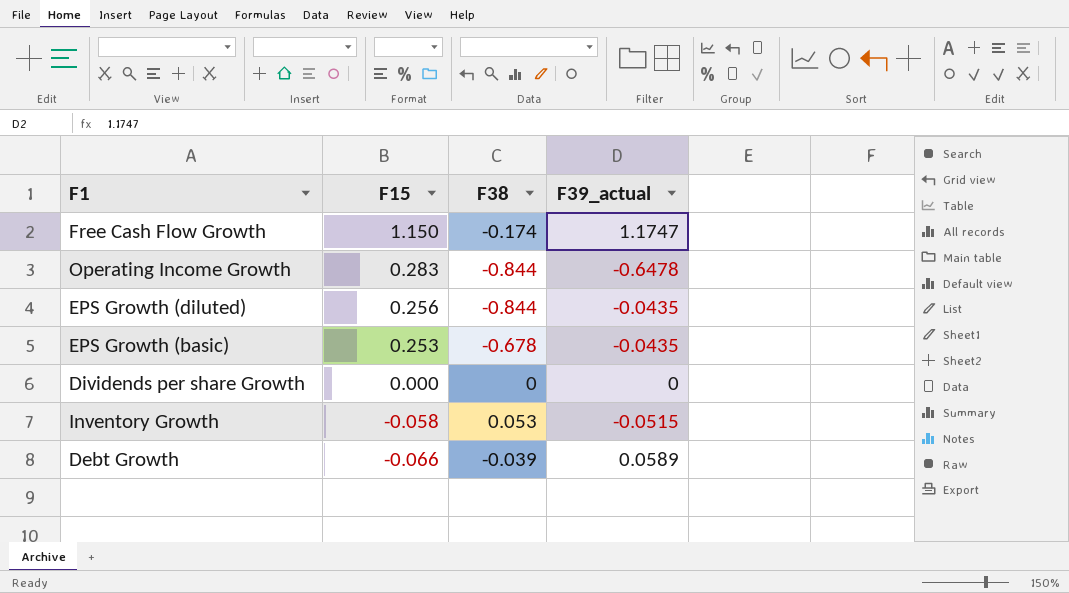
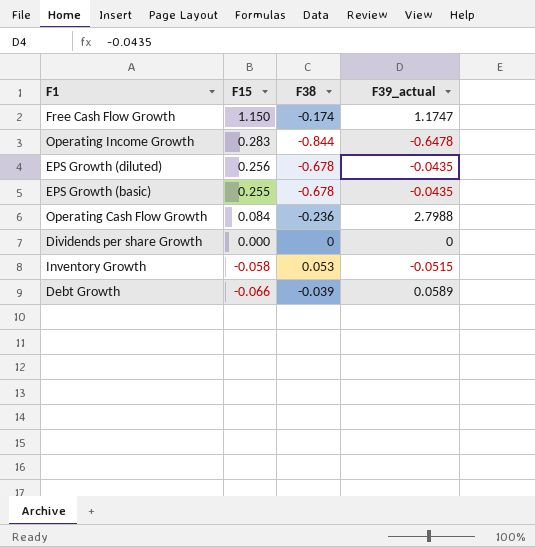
EPS Growth (diluted) | F38: -0.844 -> -0.678
EPS Growth (basic) | F15: 0.253 -> 0.255
row Operating Cash Flow Growth: none -> 0.084 | -0.236 | 2.7988

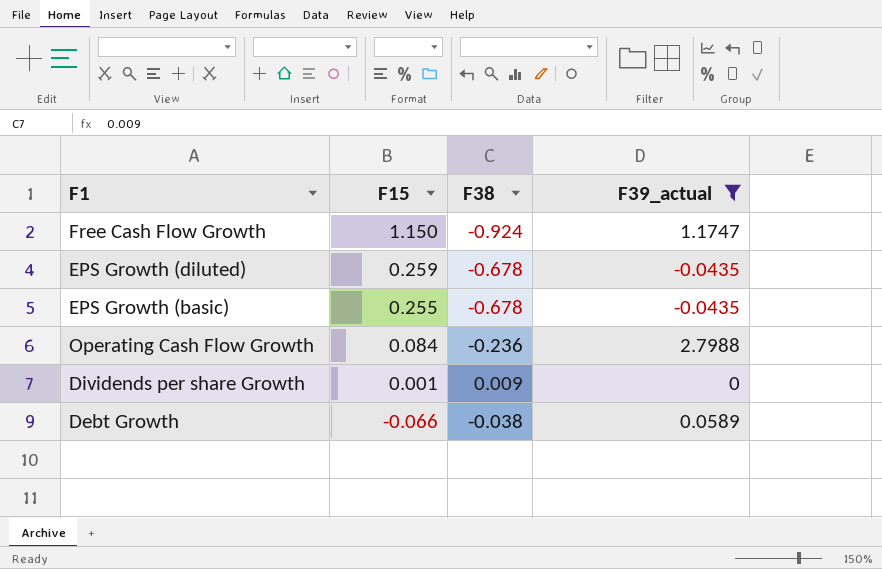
filter: none -> F39_actual >= -0.0435
Free Cash Flow Growth | F38: -0.174 -> -0.924
EPS Growth (diluted) | F15: 0.256 -> 0.259
Dividends per share Growth | F15: 0.000 -> 0.001
Dividends per share Growth | F38: 0 -> 0.009
Debt Growth | F38: -0.039 -> -0.038

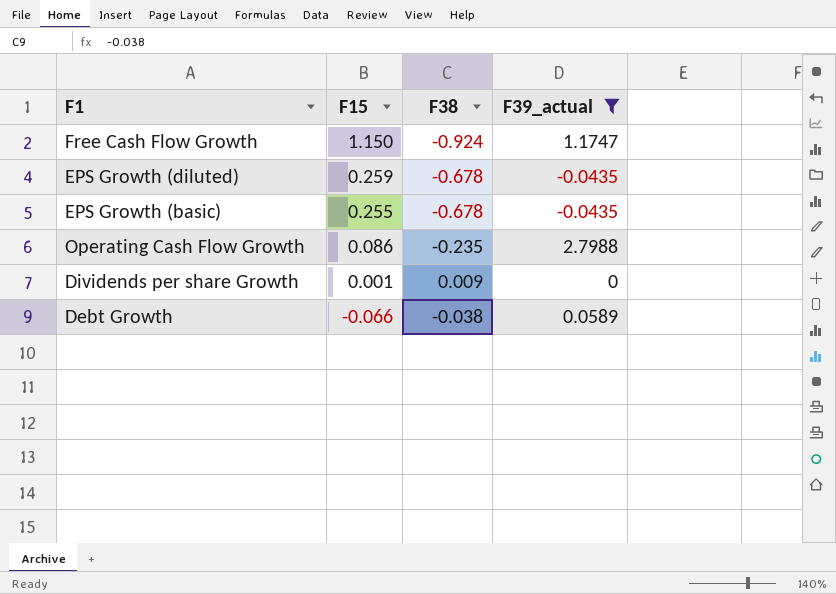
Operating Cash Flow Growth | F15: 0.084 -> 0.086
Operating Cash Flow Growth | F38: -0.236 -> -0.235

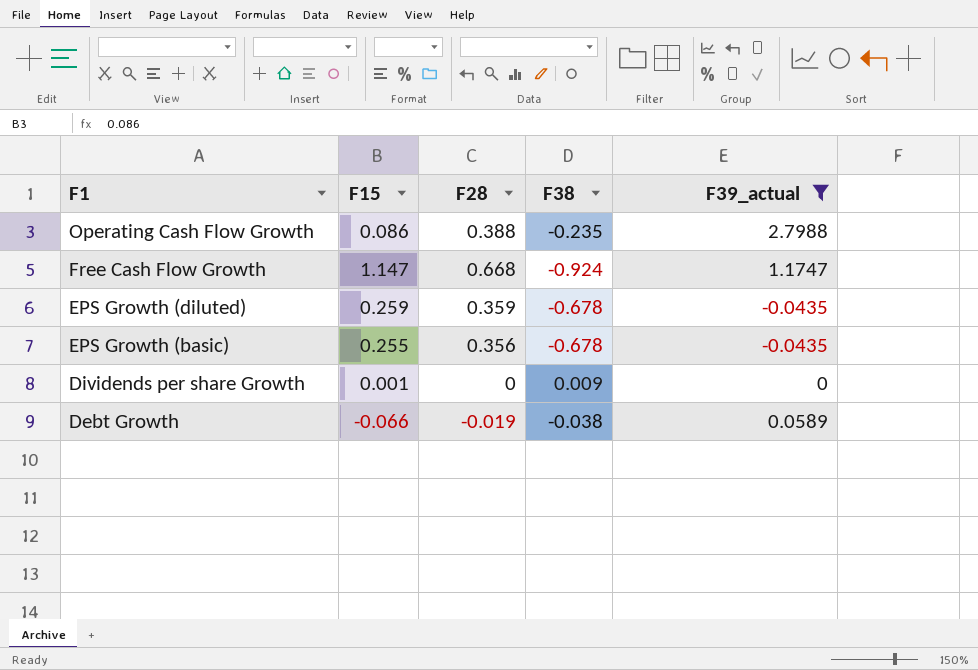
row order: F15 descending -> F1 descending
column F28 | position: none -> 3
Free Cash Flow Growth | F15: 1.150 -> 1.147

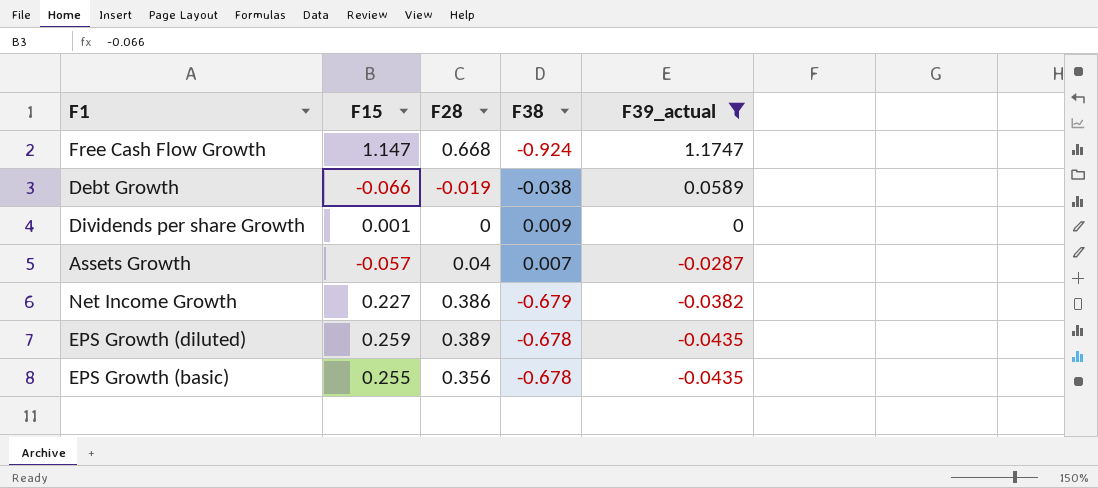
row order: F1 descending -> F39_actual descending
row Operating Cash Flow Growth: 0.086 | 0.388 | -0.235 | 2.7988 -> none
row Assets Growth: none -> -0.057 | 0.04 | 0.007 | -0.0287
row Net Income Growth: none -> 0.227 | 0.386 | -0.679 | -0.0382
EPS Growth (diluted) | F28: 0.359 -> 0.389

